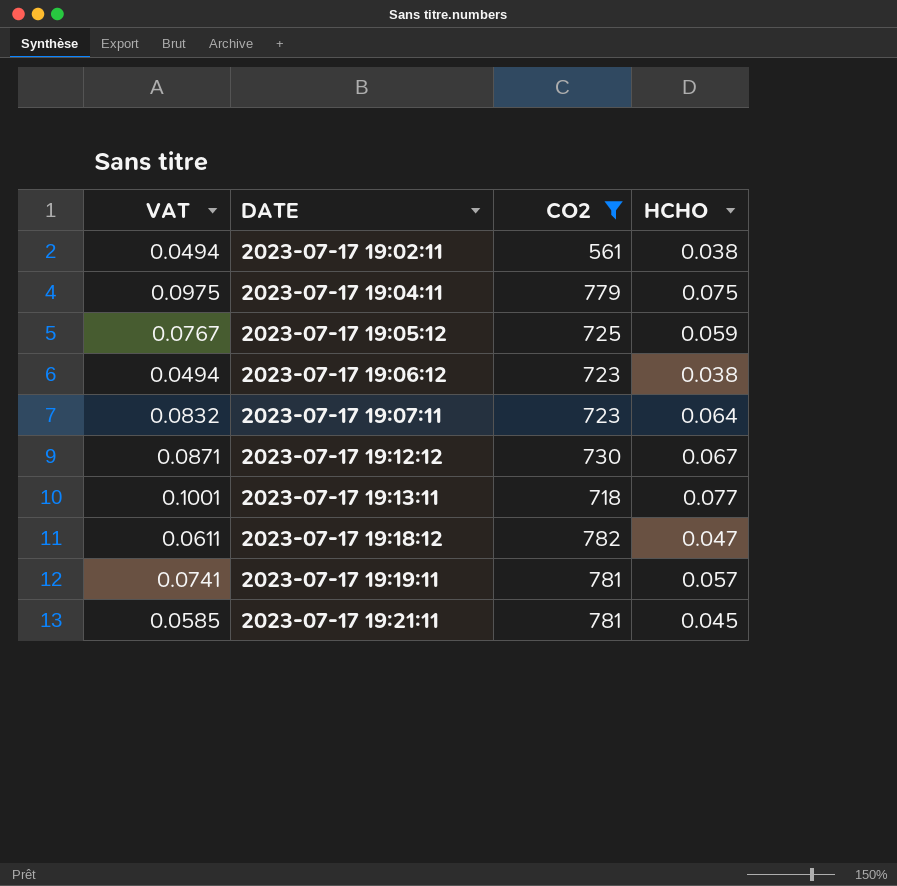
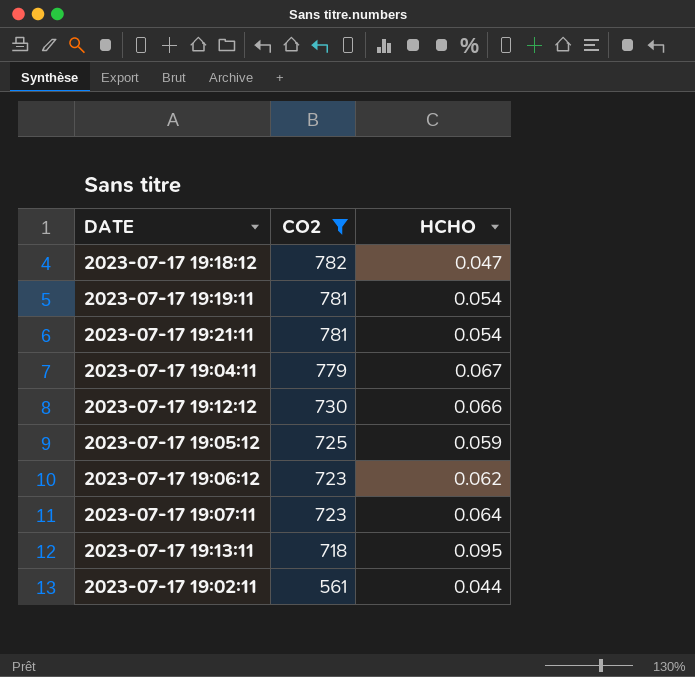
row order: DATE ascending -> CO2 descending
column VAT | formula: [HCHO] * 1.3 -> none
2023-07-17 19:19:11 | HCHO: 0.057 -> 0.054
2023-07-17 19:21:11 | HCHO: 0.045 -> 0.054
2023-07-17 19:04:11 | HCHO: 0.075 -> 0.067
2023-07-17 19:12:12 | HCHO: 0.067 -> 0.066
2023-07-17 19:06:12 | HCHO: 0.038 -> 0.062
2023-07-17 19:13:11 | HCHO: 0.077 -> 0.095
2023-07-17 19:02:11 | HCHO: 0.038 -> 0.044

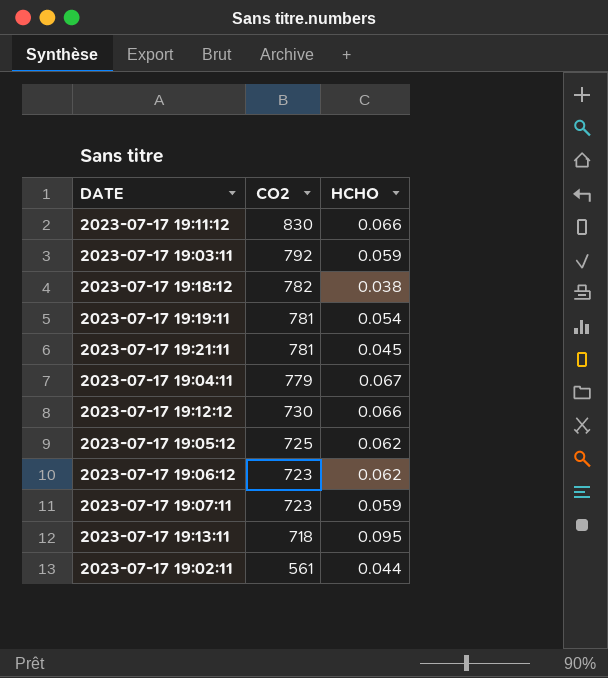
filter: CO2 <= 782 -> none
2023-07-17 19:18:12 | HCHO: 0.047 -> 0.038
2023-07-17 19:21:11 | HCHO: 0.054 -> 0.045
2023-07-17 19:05:12 | HCHO: 0.059 -> 0.062
2023-07-17 19:07:11 | HCHO: 0.064 -> 0.059

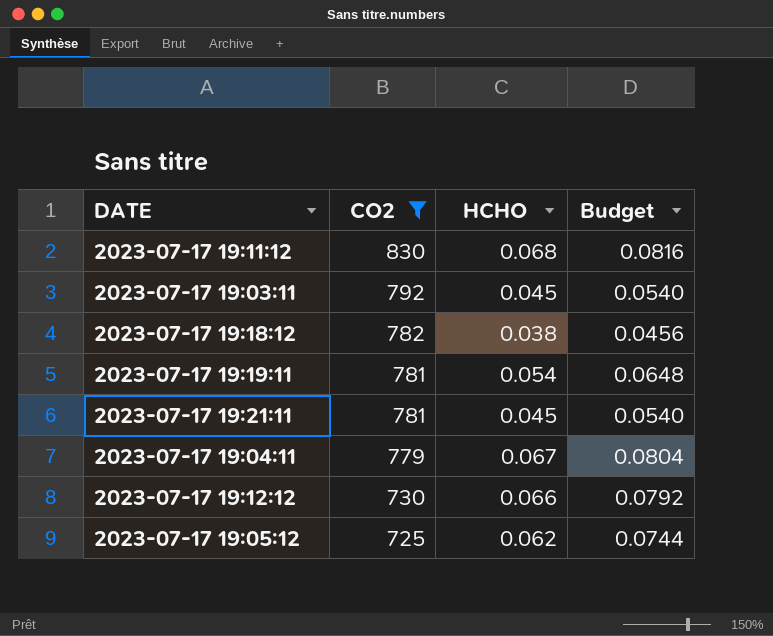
filter: none -> CO2 >= 725
column Budget | formula: none -> [HCHO] * 1.2
2023-07-17 19:11:12 | HCHO: 0.066 -> 0.068
2023-07-17 19:03:11 | HCHO: 0.059 -> 0.045

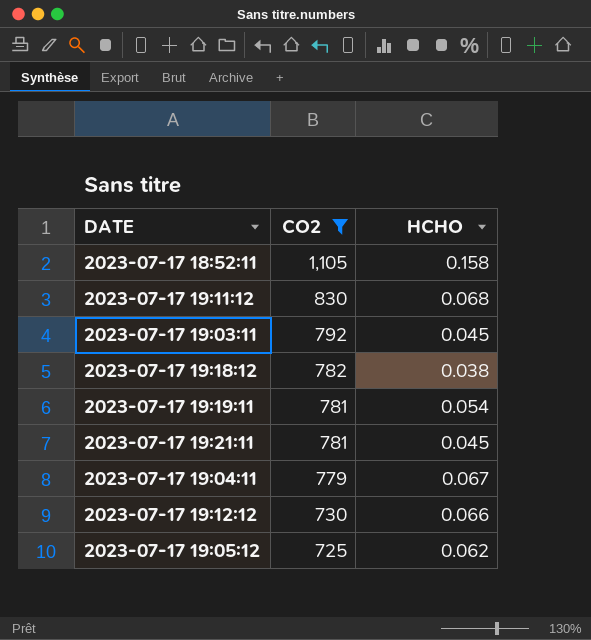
column Budget | formula: [HCHO] * 1.2 -> none
row 2023-07-17 18:52:11: none -> 1,105 | 0.158

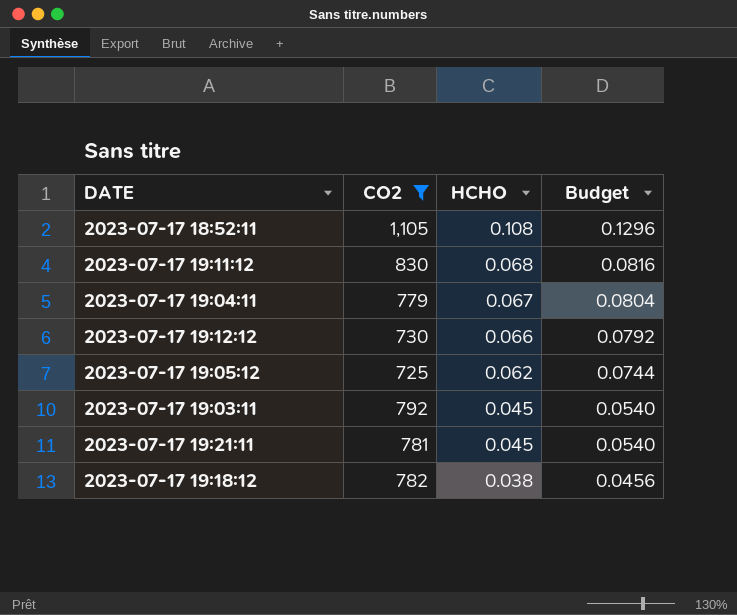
row order: CO2 descending -> HCHO descending
column Budget | formula: none -> [HCHO] * 1.2
row 2023-07-17 19:19:11: 781 | 0.054 -> none
2023-07-17 18:52:11 | HCHO: 0.158 -> 0.108

